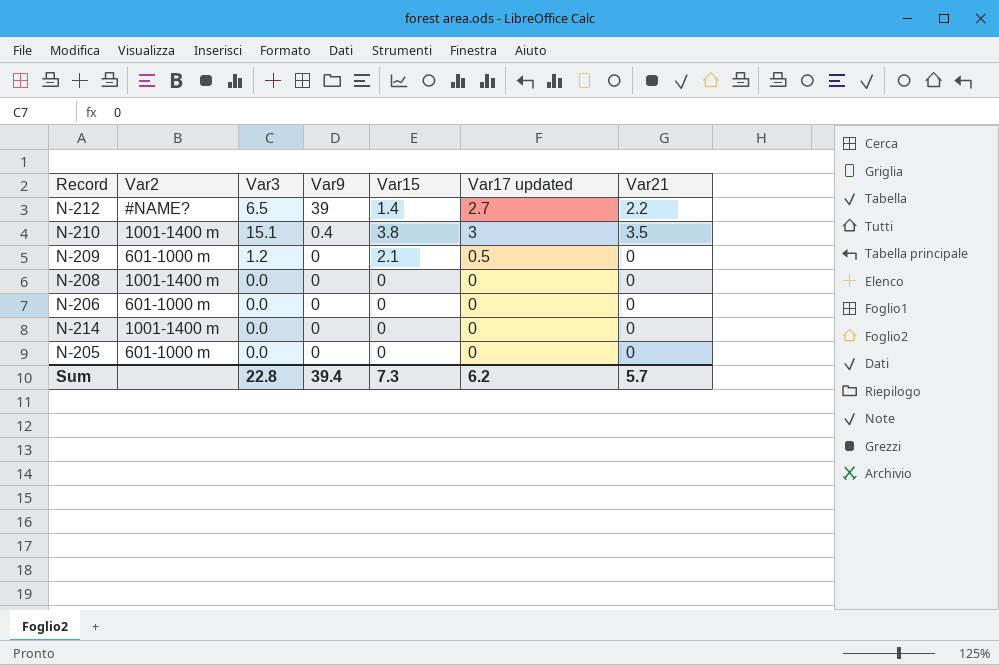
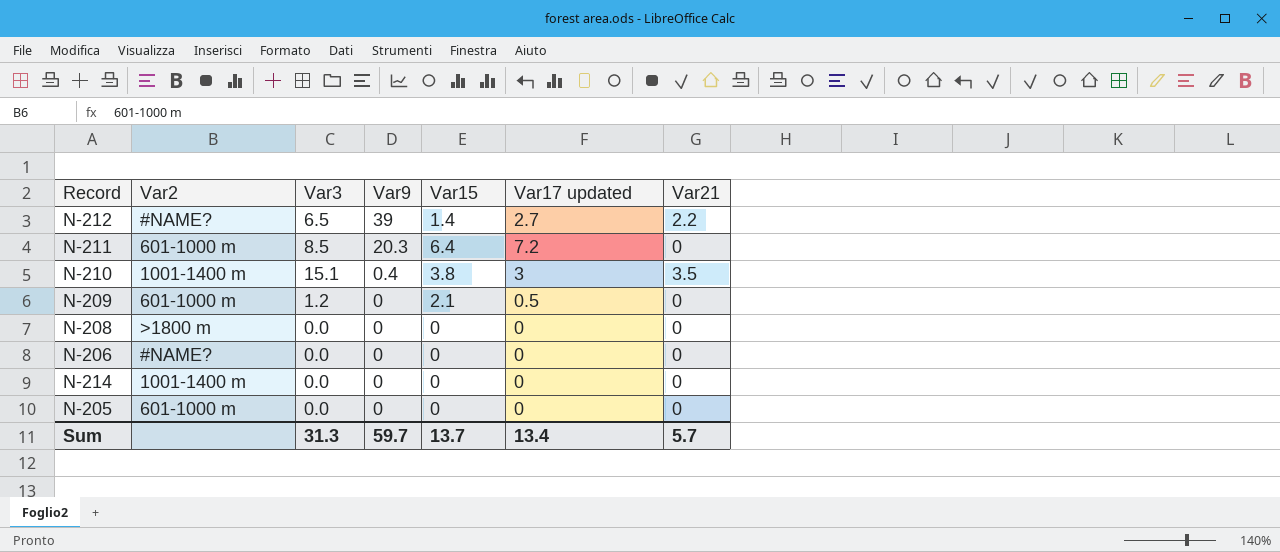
row N-211: none -> 601-1000 m | 8.5 | 20.3 | 6.4 | 7.2 | 0
N-208 | Var2: 1001-1400 m -> >1800 m
N-206 | Var2: 601-1000 m -> #NAME?
Sum | Var3: 22.8 -> 31.3
Sum | Var9: 39.4 -> 59.7
Sum | Var15: 7.3 -> 13.7
Sum | Var17 updated: 6.2 -> 13.4

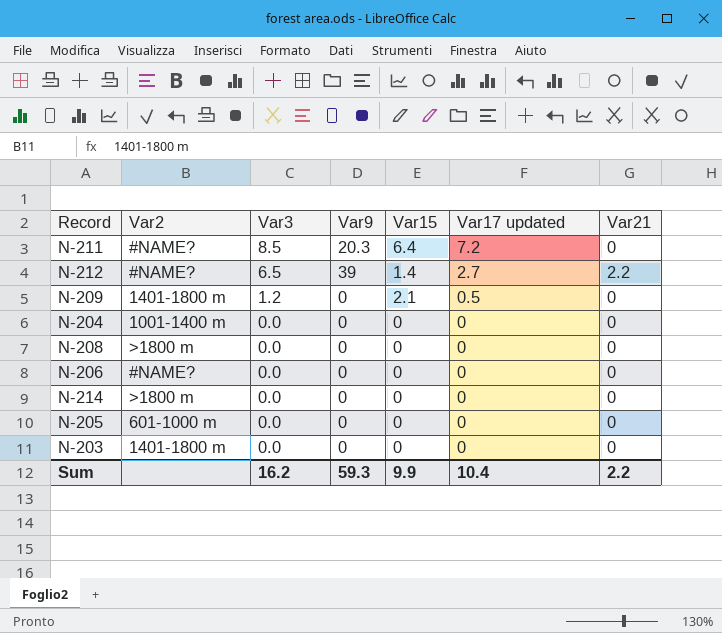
row order: Var9 descending -> Var3 descending
row N-210: 1001-1400 m | 15.1 | 0.4 | 3.8 | 3 | 3.5 -> none
N-211 | Var2: 601-1000 m -> #NAME?
N-209 | Var2: 601-1000 m -> 1401-1800 m
row N-204: none -> 1001-1400 m | 0.0 | 0 | 0 | 0 | 0
N-214 | Var2: 1001-1400 m -> >1800 m
row N-203: none -> 1401-1800 m | 0.0 | 0 | 0 | 0 | 0
Sum | Var3: 31.3 -> 16.2
Sum | Var9: 59.7 -> 59.3
Sum | Var15: 13.7 -> 9.9
Sum | Var17 updated: 13.4 -> 10.4
Sum | Var21: 5.7 -> 2.2

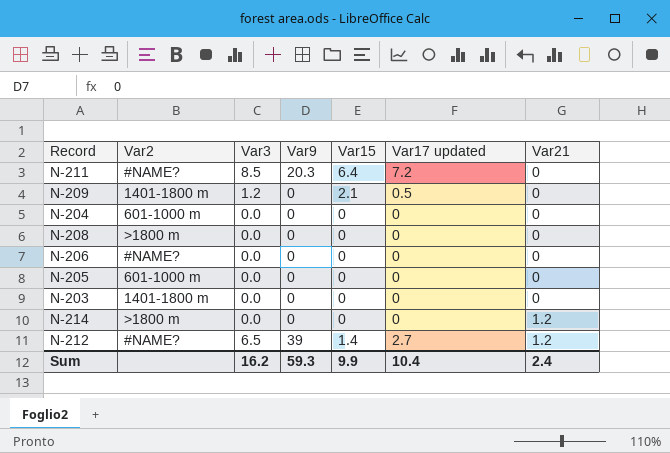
row order: Var3 descending -> Var21 ascending
N-204 | Var2: 1001-1400 m -> 601-1000 m
N-214 | Var21: 0 -> 1.2
N-212 | Var21: 2.2 -> 1.2
Sum | Var21: 2.2 -> 2.4

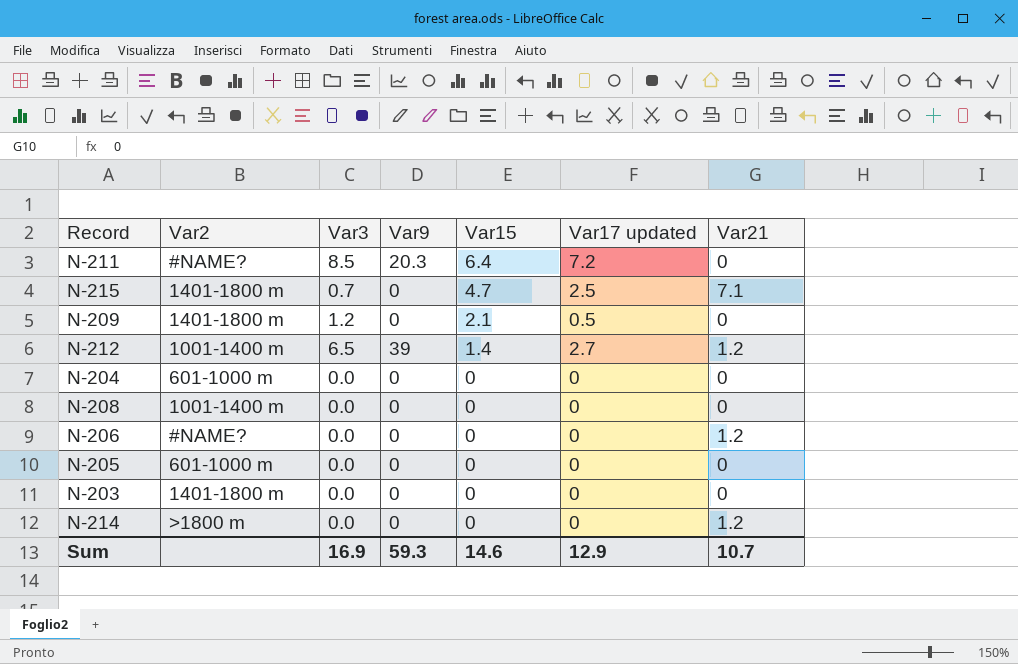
row order: Var21 ascending -> Var15 descending
row N-215: none -> 1401-1800 m | 0.7 | 0 | 4.7 | 2.5 | 7.1
N-212 | Var2: #NAME? -> 1001-1400 m
N-208 | Var2: >1800 m -> 1001-1400 m
N-206 | Var21: 0 -> 1.2
Sum | Var3: 16.2 -> 16.9
Sum | Var15: 9.9 -> 14.6
Sum | Var17 updated: 10.4 -> 12.9
Sum | Var21: 2.4 -> 10.7

